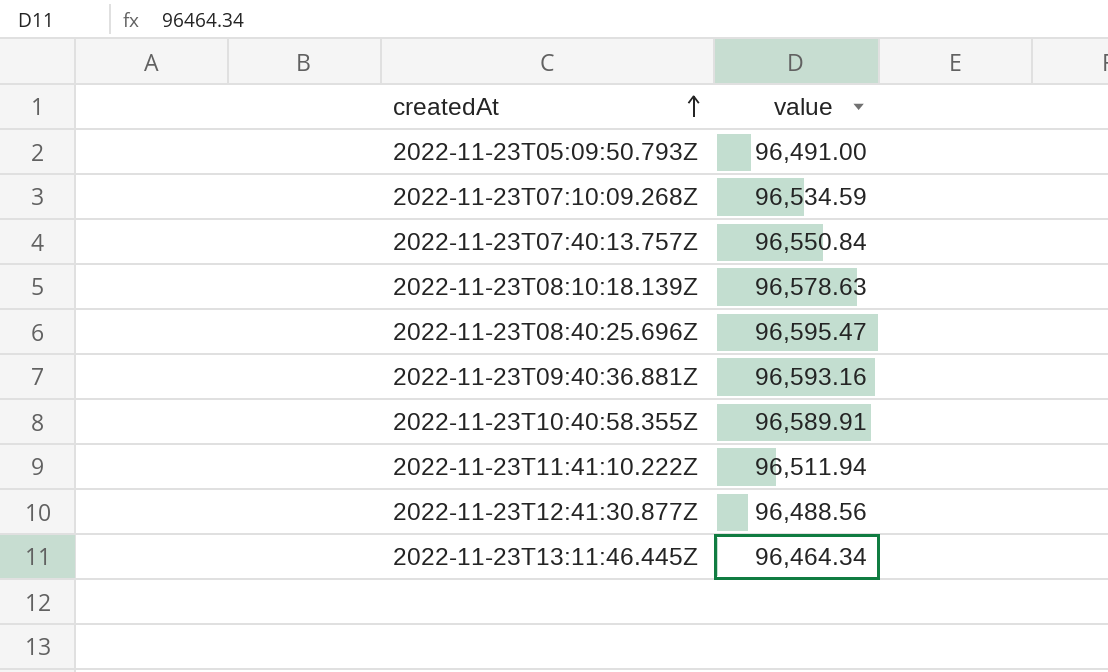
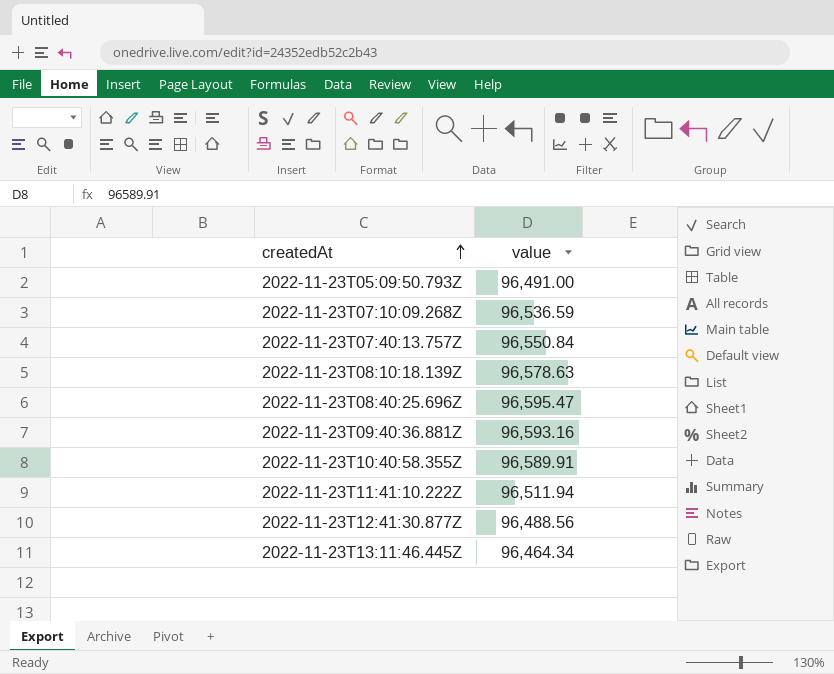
2022-11-23T07:10:09.268Z | value: 96,534.59 -> 96,536.59

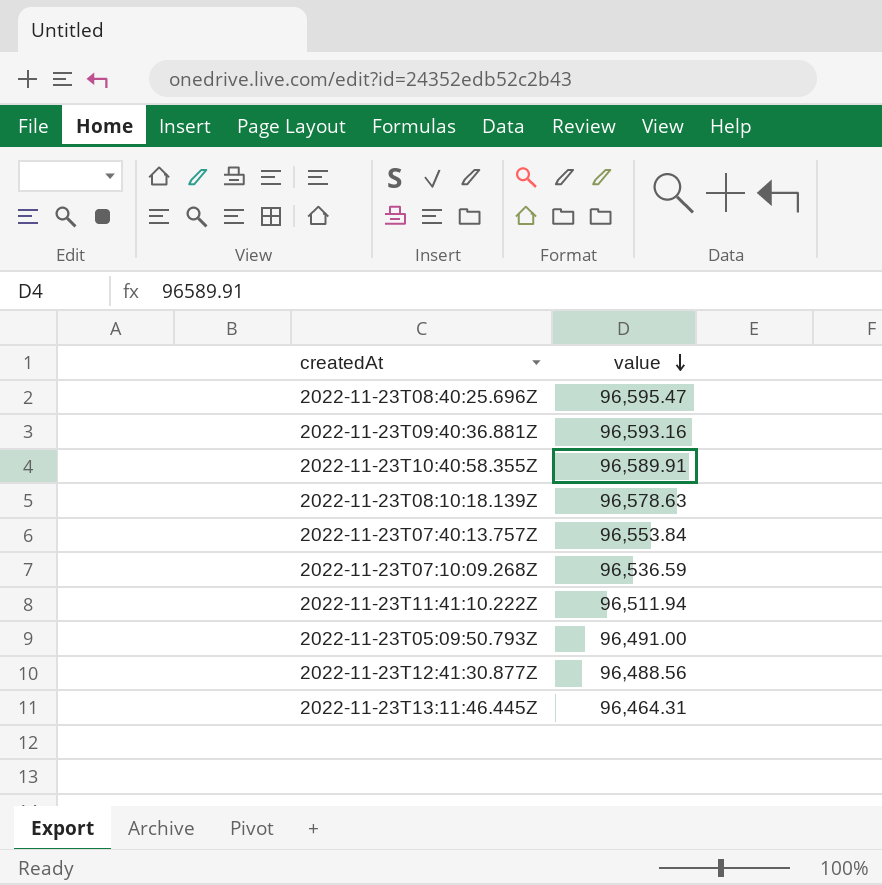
row order: createdAt ascending -> value descending
2022-11-23T07:40:13.757Z | value: 96,550.84 -> 96,553.84
2022-11-23T13:11:46.445Z | value: 96,464.34 -> 96,464.31

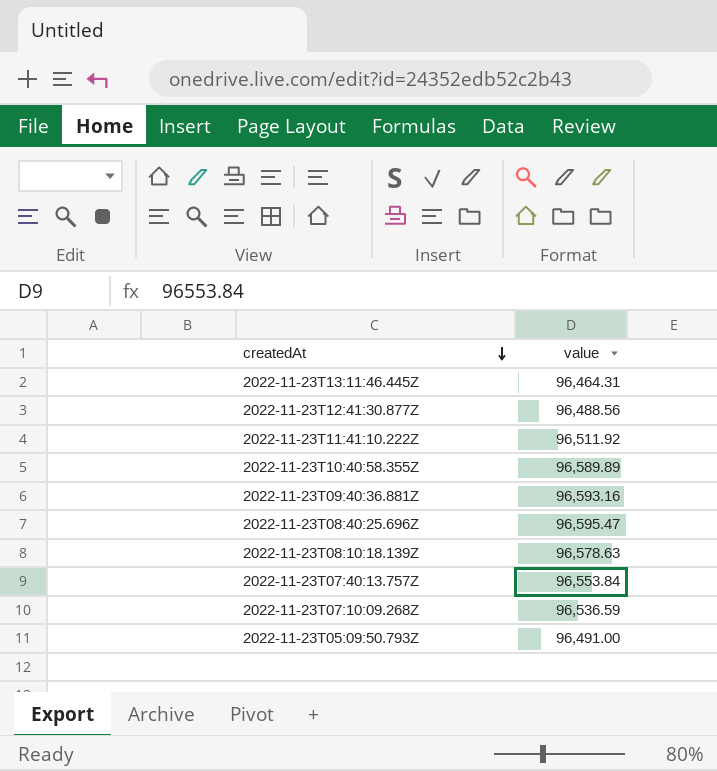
row order: value descending -> createdAt descending
2022-11-23T11:41:10.222Z | value: 96,511.94 -> 96,511.92
2022-11-23T10:40:58.355Z | value: 96,589.91 -> 96,589.89

